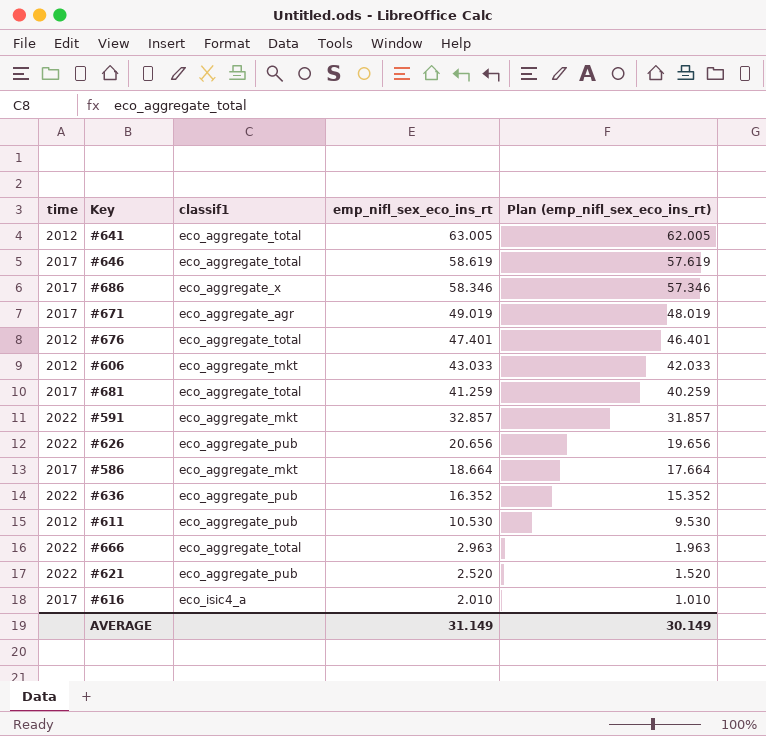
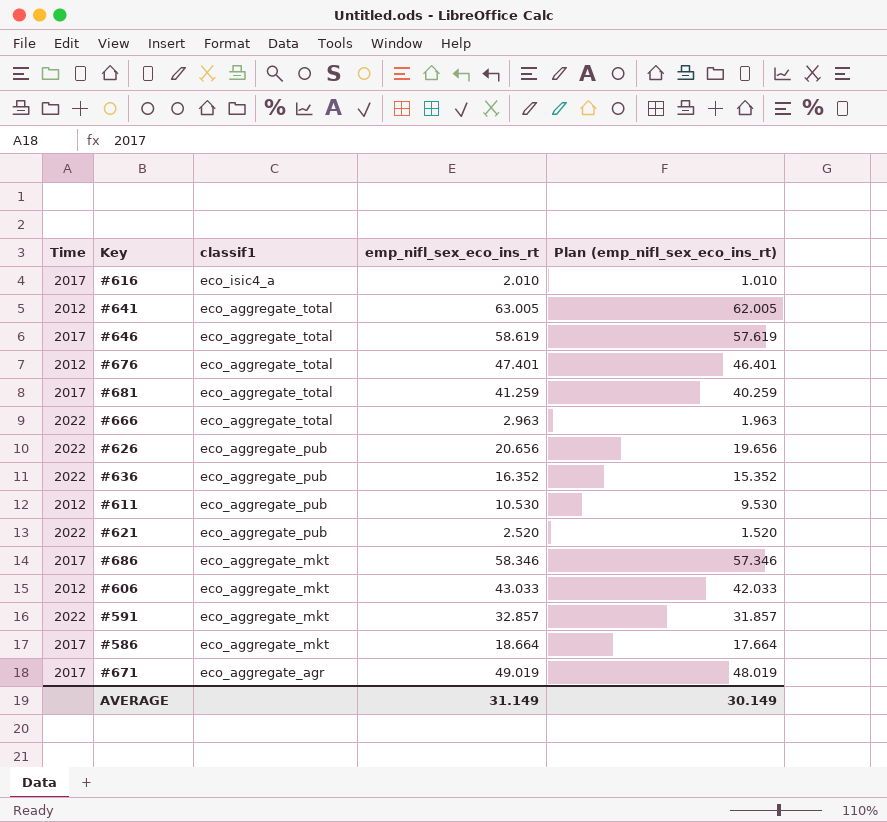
row order: emp_nifl_sex_eco_ins_rt descending -> classif1 descending
column name: time -> Time
#686 | classif1: eco_aggregate_x -> eco_aggregate_mkt

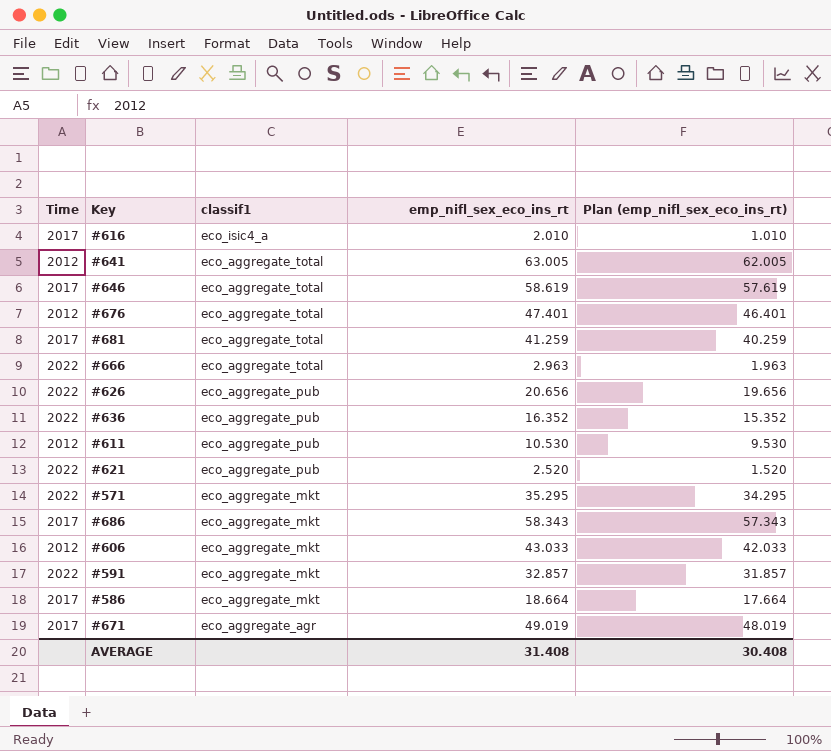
row #571: none -> 2022 | eco_aggregate_mkt | 35.295 | 34.295
#686 | emp_nifl_sex_eco_ins_rt: 58.346 -> 58.343
#686 | Plan (emp_nifl_sex_eco_ins_rt): 57.346 -> 57.343
AVERAGE | emp_nifl_sex_eco_ins_rt: 31.149 -> 31.408
AVERAGE | Plan (emp_nifl_sex_eco_ins_rt): 30.149 -> 30.408

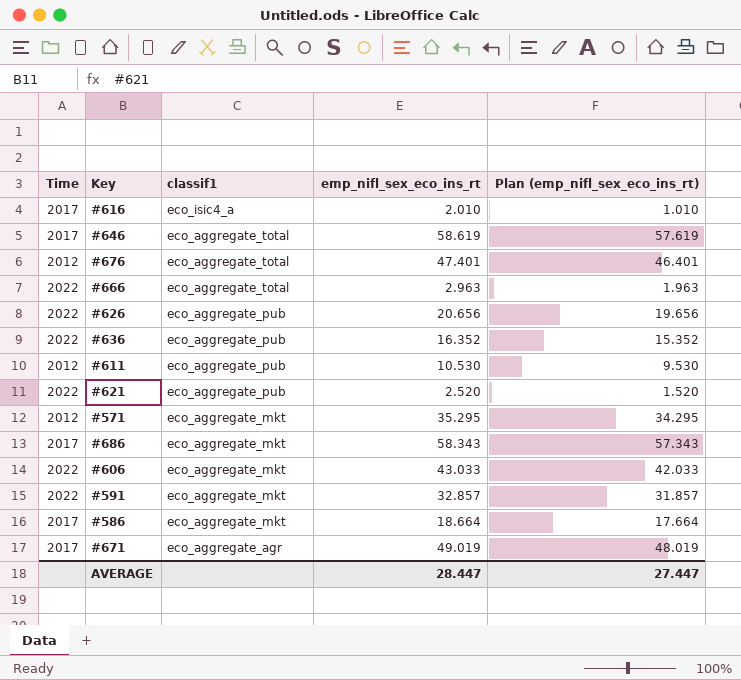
row #641: 2012 | eco_aggregate_total | 63.005 | 62.005 -> none
row #681: 2017 | eco_aggregate_total | 41.259 | 40.259 -> none
#571 | Time: 2022 -> 2012
#606 | Time: 2012 -> 2022
AVERAGE | emp_nifl_sex_eco_ins_rt: 31.408 -> 28.447
AVERAGE | Plan (emp_nifl_sex_eco_ins_rt): 30.408 -> 27.447

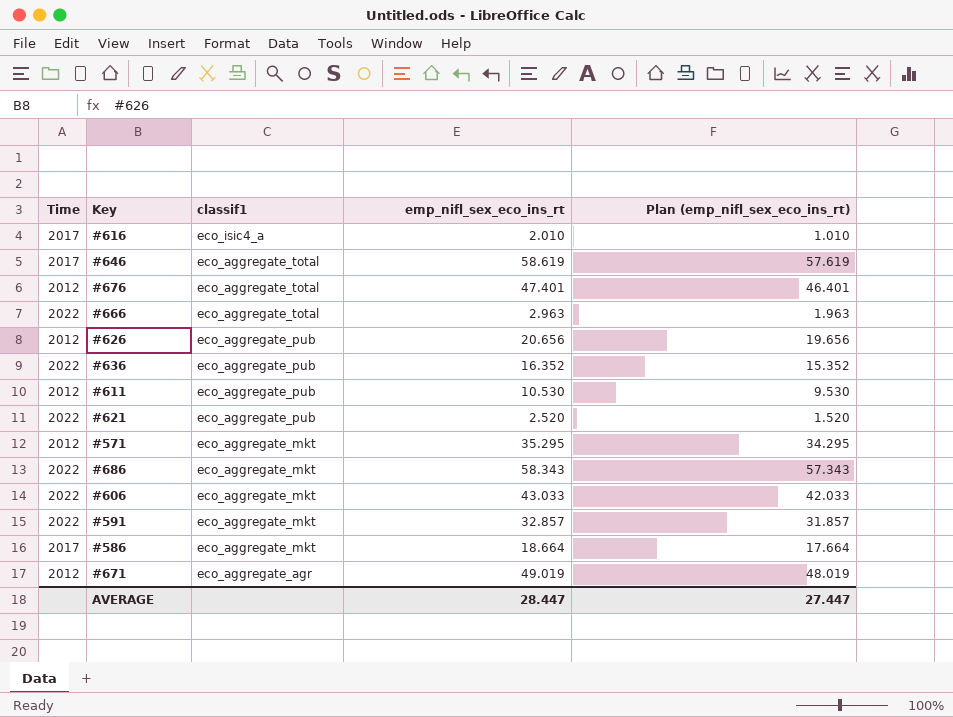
#626 | Time: 2022 -> 2012
#686 | Time: 2017 -> 2022
#671 | Time: 2017 -> 2012

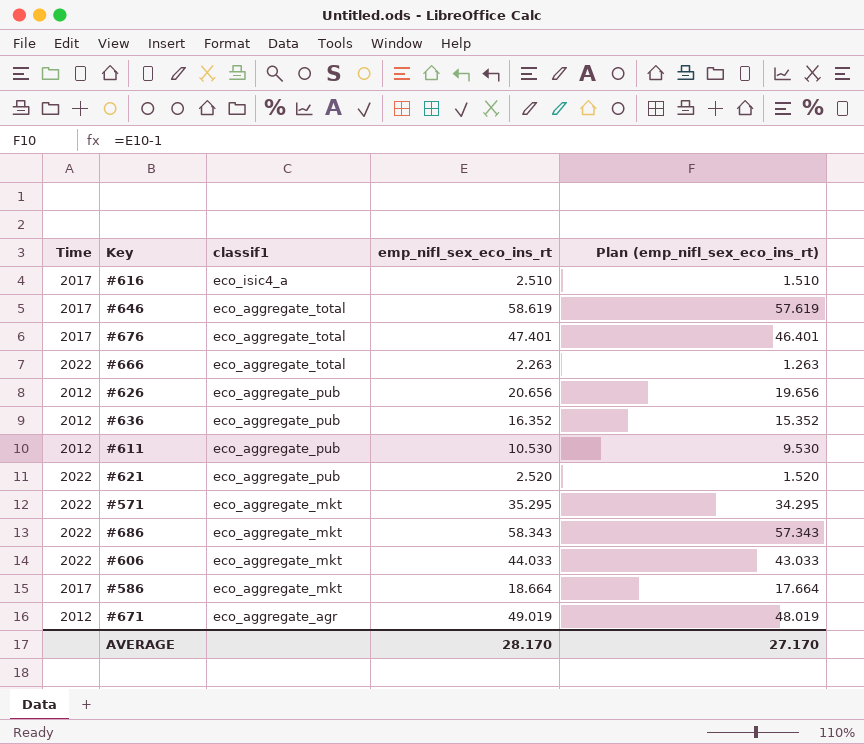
row #591: 2022 | eco_aggregate_mkt | 32.857 | 31.857 -> none
#616 | emp_nifl_sex_eco_ins_rt: 2.010 -> 2.510
#616 | Plan (emp_nifl_sex_eco_ins_rt): 1.010 -> 1.510
#676 | Time: 2012 -> 2017
#666 | emp_nifl_sex_eco_ins_rt: 2.963 -> 2.263
#666 | Plan (emp_nifl_sex_eco_ins_rt): 1.963 -> 1.263
#636 | Time: 2022 -> 2012
#571 | Time: 2012 -> 2022
#606 | emp_nifl_sex_eco_ins_rt: 43.033 -> 44.033
#606 | Plan (emp_nifl_sex_eco_ins_rt): 42.033 -> 43.033
AVERAGE | emp_nifl_sex_eco_ins_rt: 28.447 -> 28.170
AVERAGE | Plan (emp_nifl_sex_eco_ins_rt): 27.447 -> 27.170

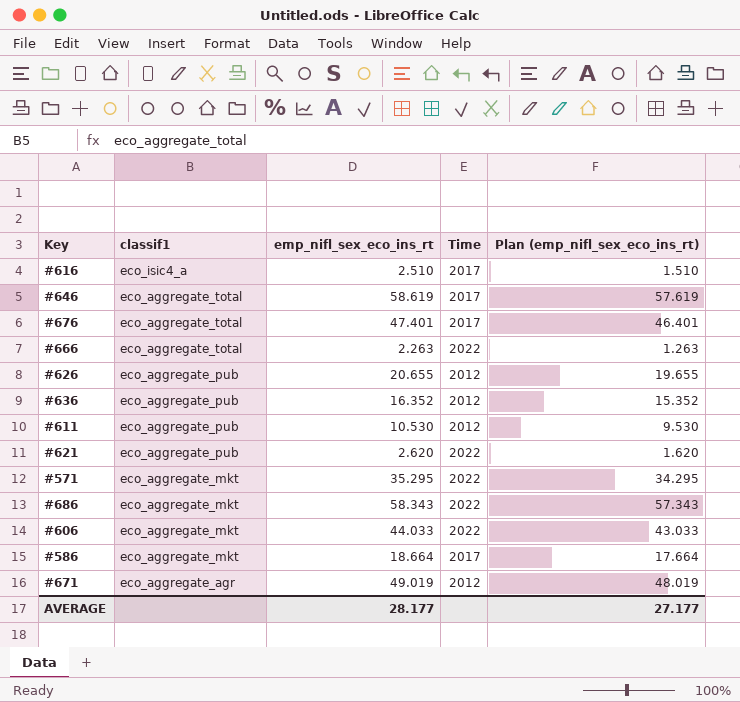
column Time | position: 1 -> 4
#626 | emp_nifl_sex_eco_ins_rt: 20.656 -> 20.655
#626 | Plan (emp_nifl_sex_eco_ins_rt): 19.656 -> 19.655
#621 | emp_nifl_sex_eco_ins_rt: 2.520 -> 2.620
#621 | Plan (emp_nifl_sex_eco_ins_rt): 1.520 -> 1.620
AVERAGE | emp_nifl_sex_eco_ins_rt: 28.170 -> 28.177
AVERAGE | Plan (emp_nifl_sex_eco_ins_rt): 27.170 -> 27.177

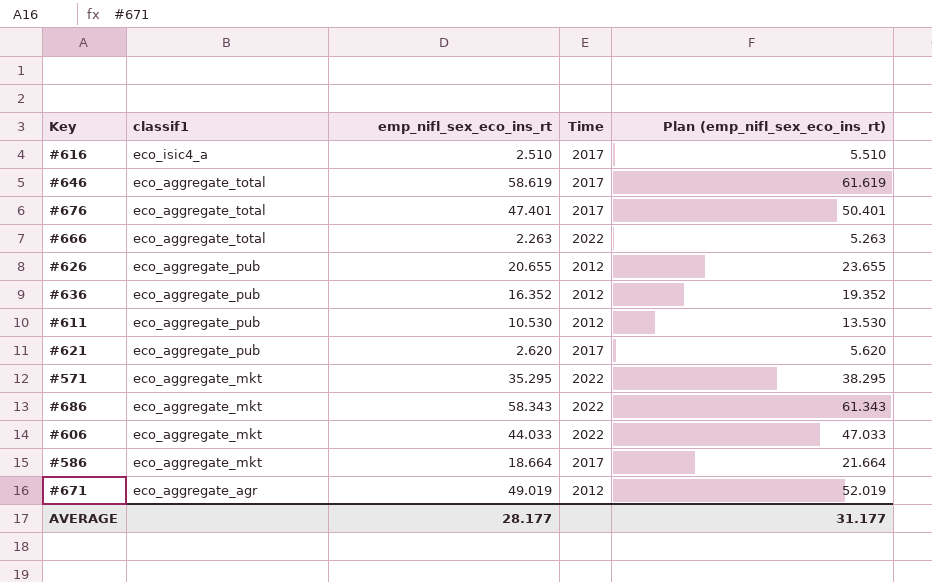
column Plan (emp_nifl_sex_eco_ins_rt) | formula: [emp_nifl_sex_eco_ins_rt] - 1 -> [emp_nifl_sex_eco_ins_rt] + 3
#621 | Time: 2022 -> 2017
AVERAGE | Plan (emp_nifl_sex_eco_ins_rt): 27.177 -> 31.177

